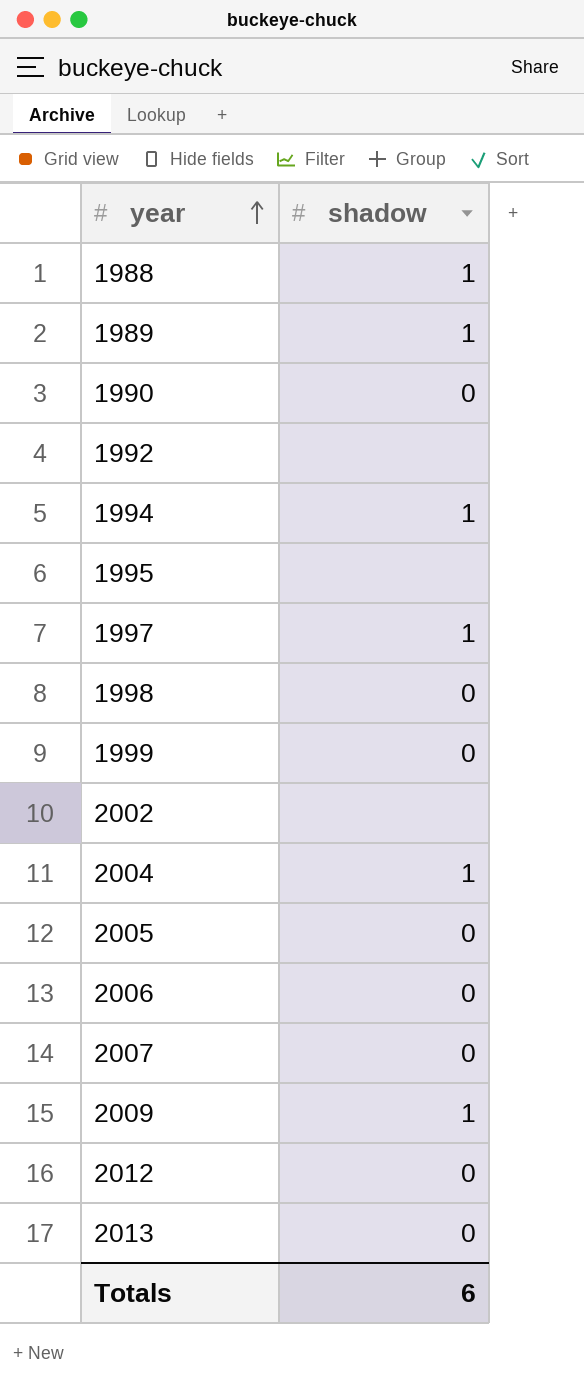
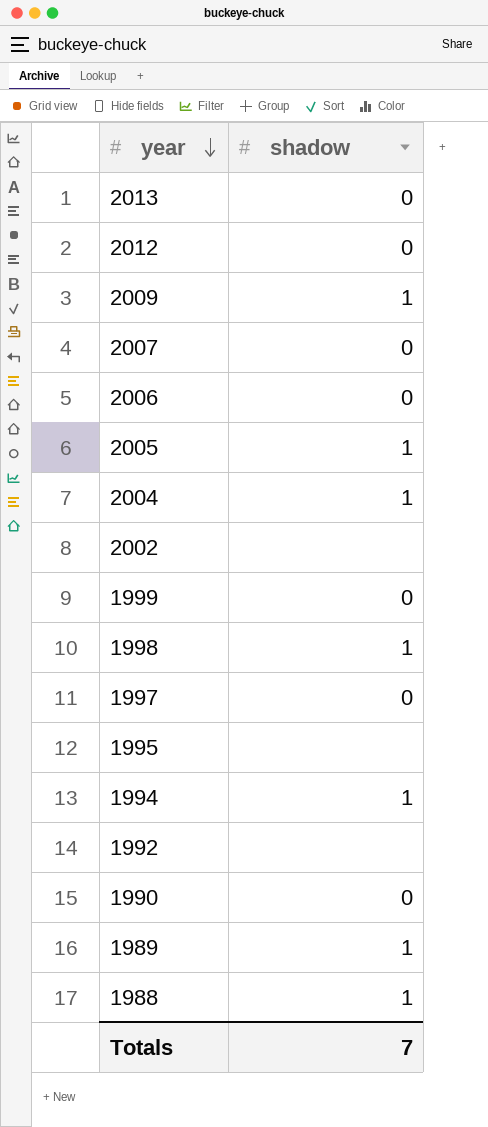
row order: year ascending -> year descending
2005 | shadow: 0 -> 1
1998 | shadow: 0 -> 1
1997 | shadow: 1 -> 0
Totals | shadow: 6 -> 7

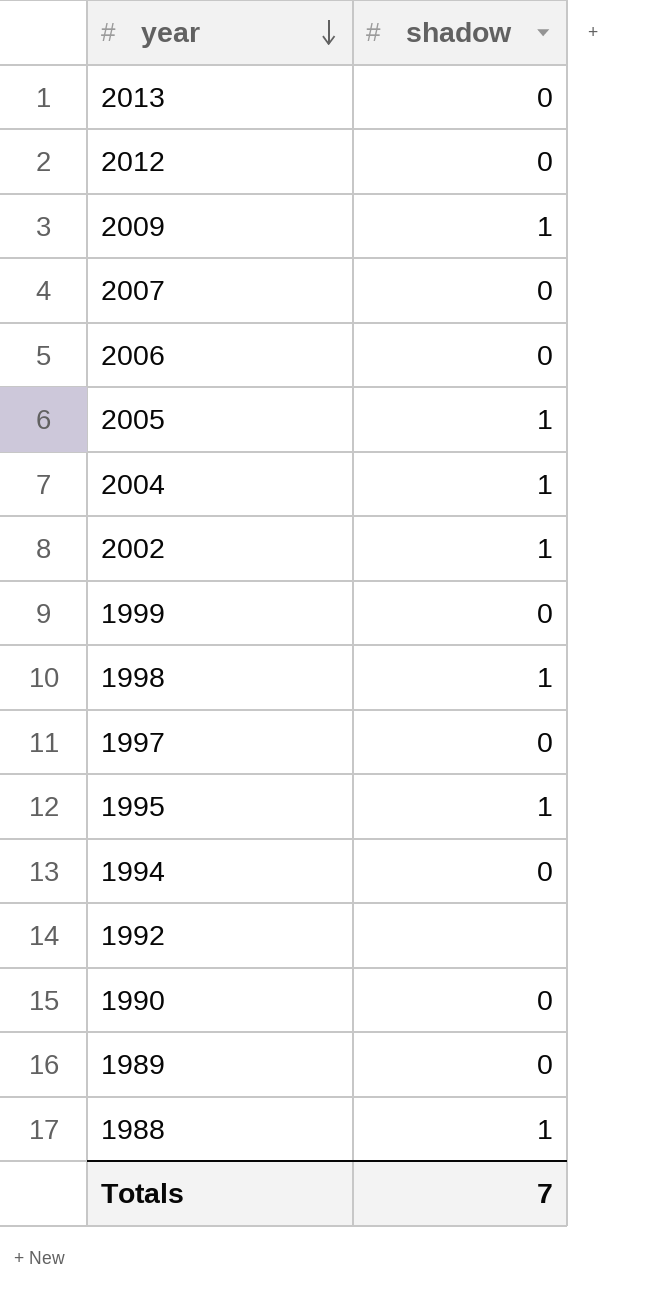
2002 | shadow: none -> 1
1995 | shadow: none -> 1
1994 | shadow: 1 -> 0
1989 | shadow: 1 -> 0

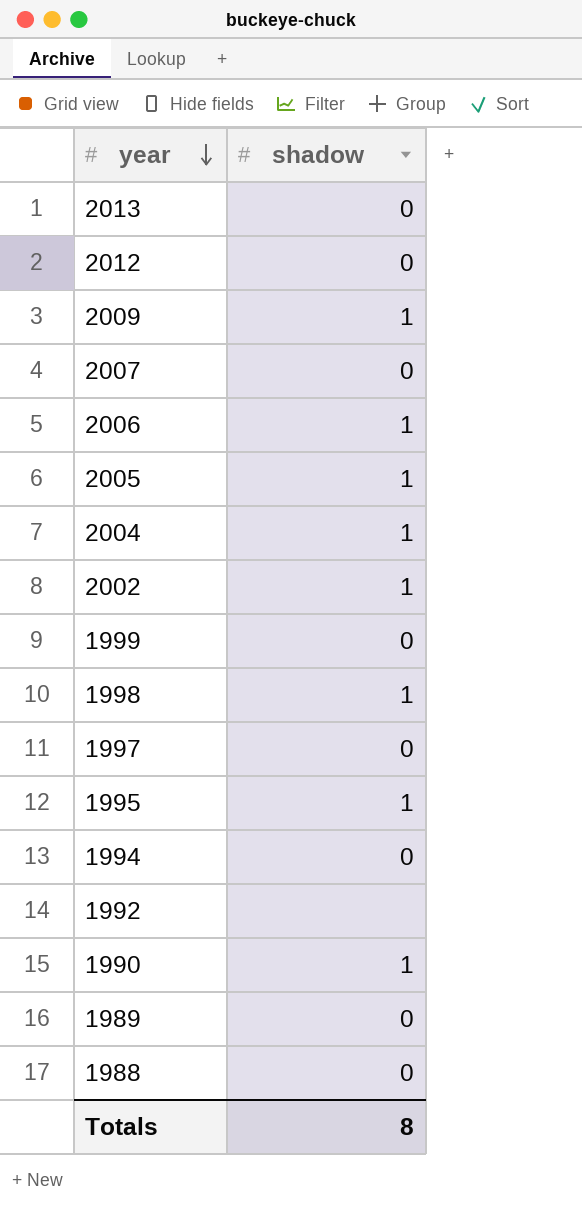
2006 | shadow: 0 -> 1
1990 | shadow: 0 -> 1
1988 | shadow: 1 -> 0
Totals | shadow: 7 -> 8

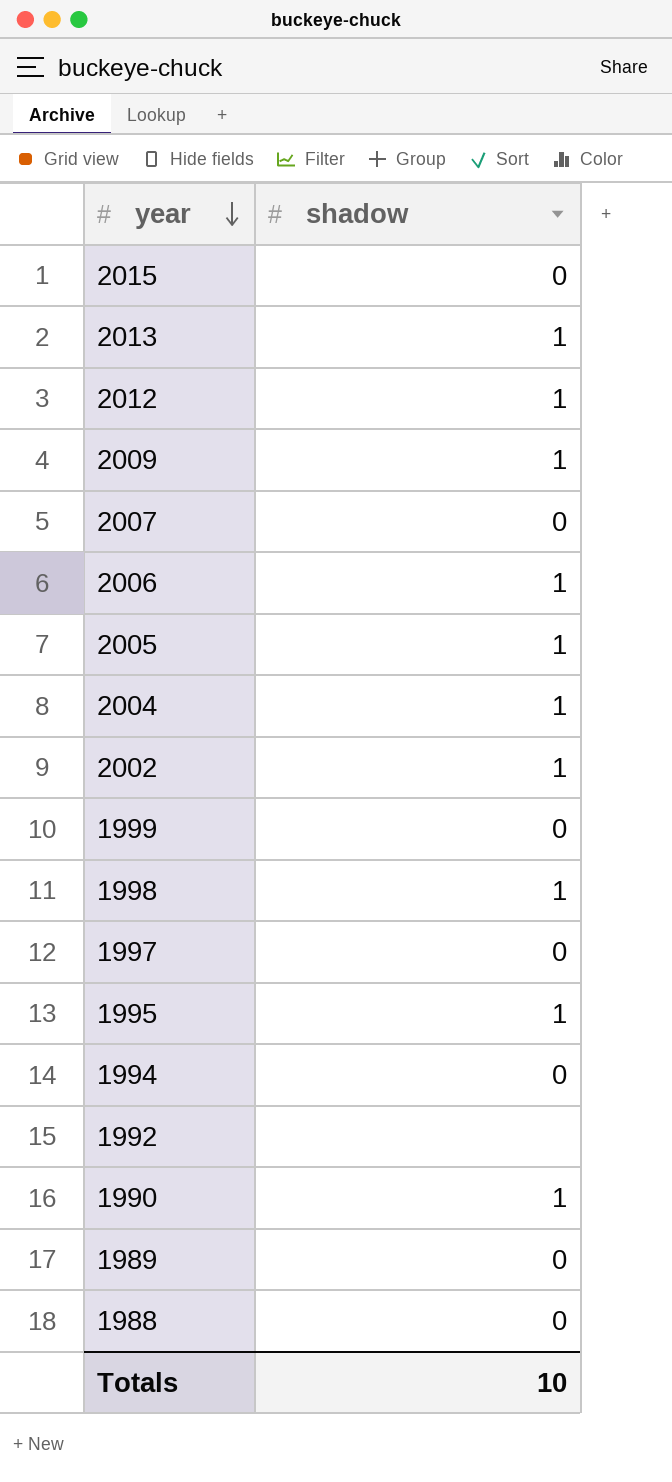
row 2015: none -> 0
2013 | shadow: 0 -> 1
2012 | shadow: 0 -> 1
Totals | shadow: 8 -> 10

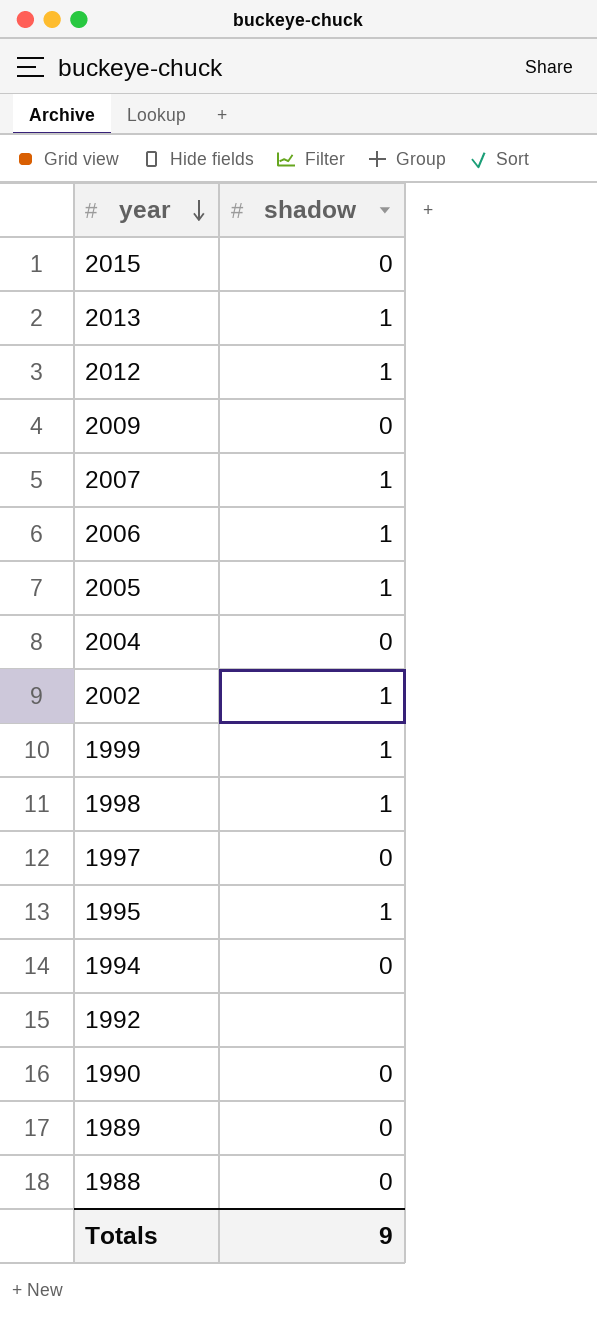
2009 | shadow: 1 -> 0
2007 | shadow: 0 -> 1
2004 | shadow: 1 -> 0
1999 | shadow: 0 -> 1
1990 | shadow: 1 -> 0
Totals | shadow: 10 -> 9

